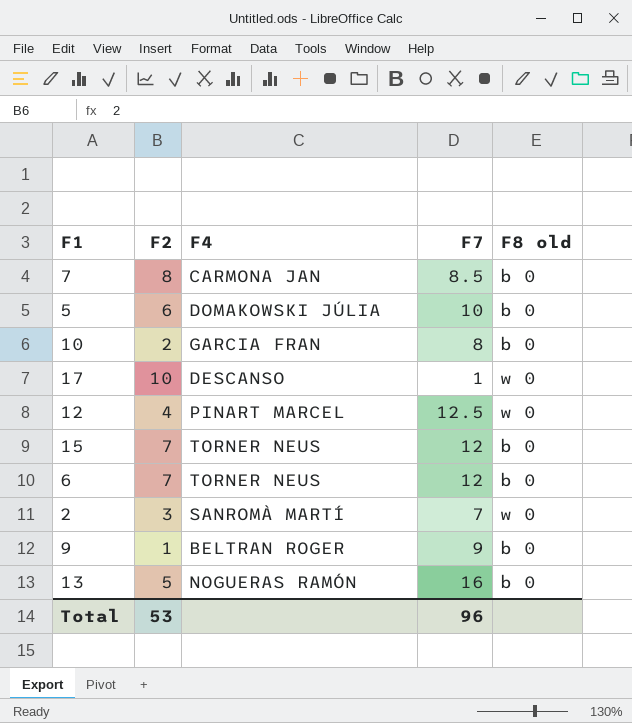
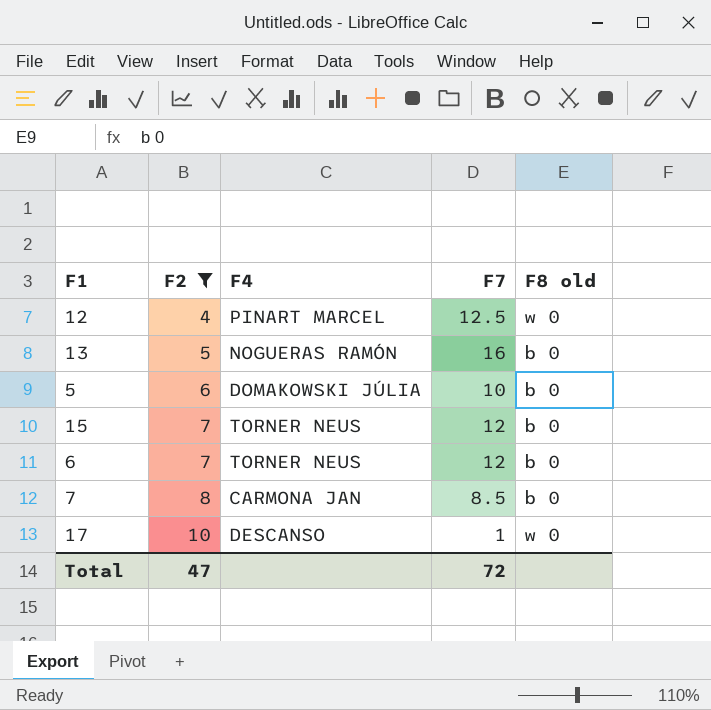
filter: none -> F2 >= 4
row order: none -> F2 ascending
Total | F2: 53 -> 47
Total | F7: 96 -> 72

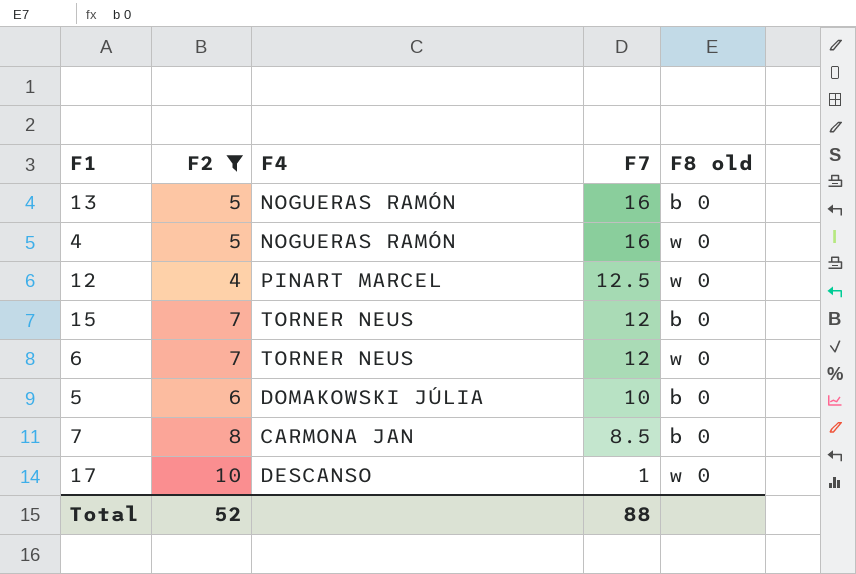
row order: F2 ascending -> F7 descending
row 4: none -> 5 | NOGUERAS RAMÓN | 16 | w 0
6 | F8 old: b 0 -> w 0
Total | F2: 47 -> 52
Total | F7: 72 -> 88

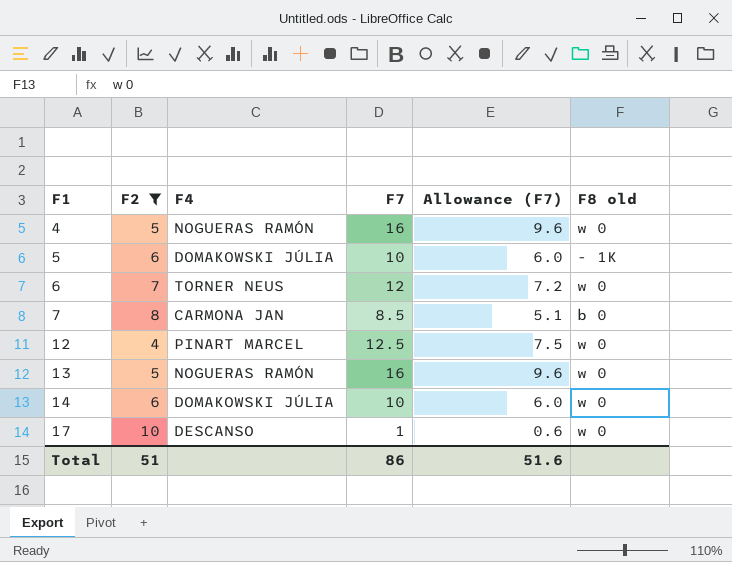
row order: F7 descending -> F1 ascending
column Allowance (F7) | formula: none -> [F7] * 0.6
row 15: 7 | TORNER NEUS | 12 | b 0 -> none
5 | F8 old: b 0 -> - 1K
13 | F8 old: b 0 -> w 0
row 14: none -> 6 | DOMAKOWSKI JÚLIA | 10 | 6.0 | w 0
Total | F2: 52 -> 51
Total | F7: 88 -> 86

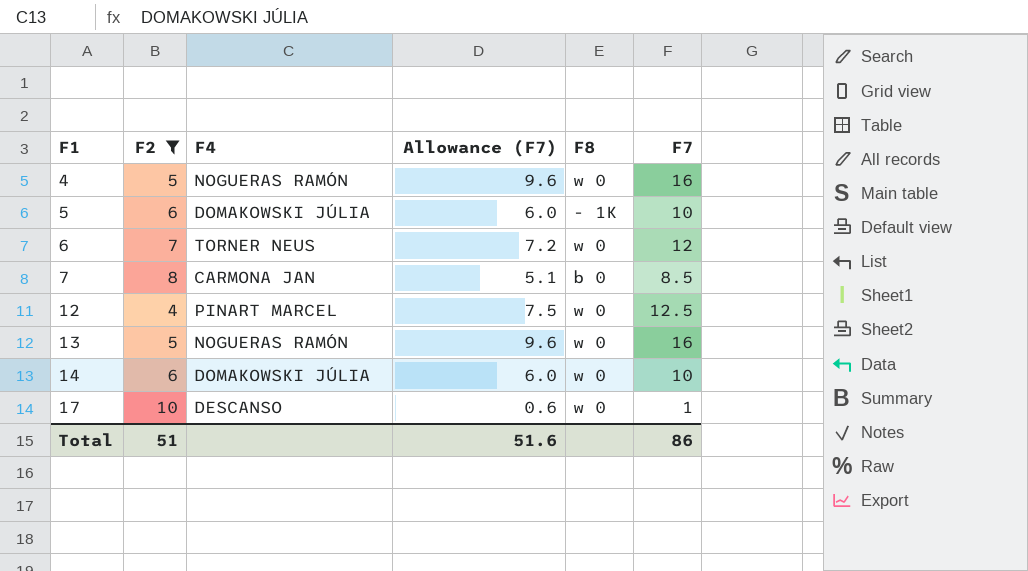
column name: F8 old -> F8
column F7 | position: 4 -> 6

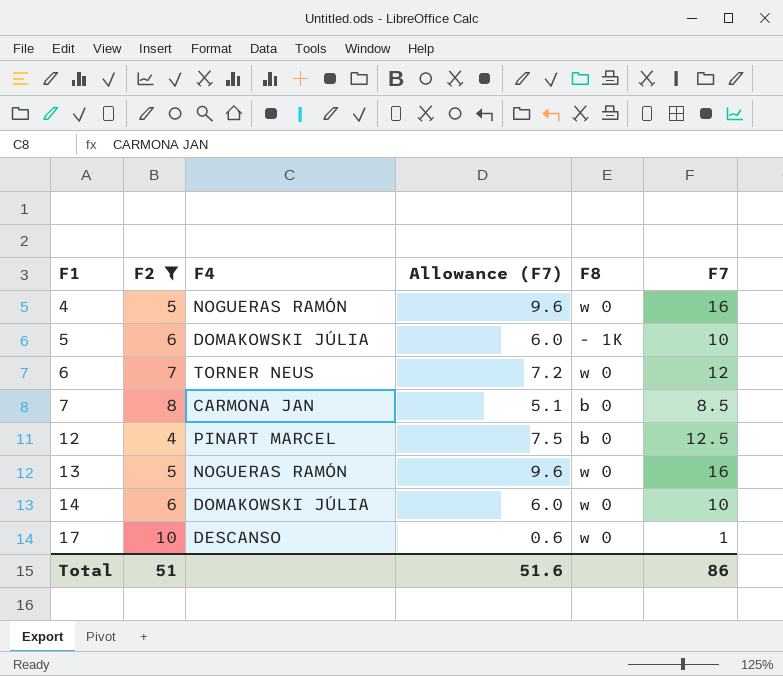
12 | F8: w 0 -> b 0

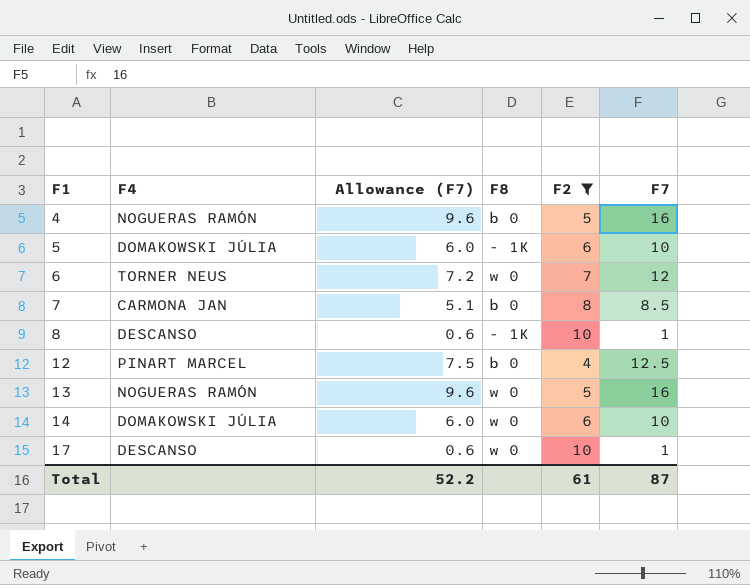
column F2 | position: 2 -> 5
4 | F8: w 0 -> b 0
row 8: none -> DESCANSO | 0.6 | - 1K | 10 | 1
Total | Allowance (F7): 51.6 -> 52.2
Total | F2: 51 -> 61
Total | F7: 86 -> 87

